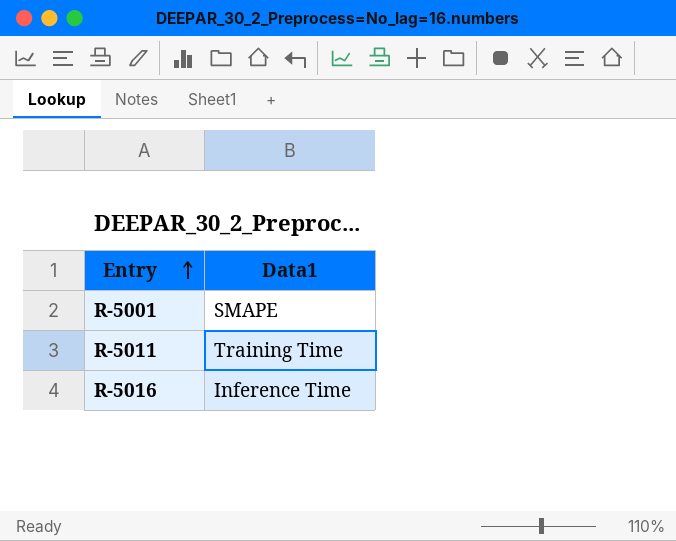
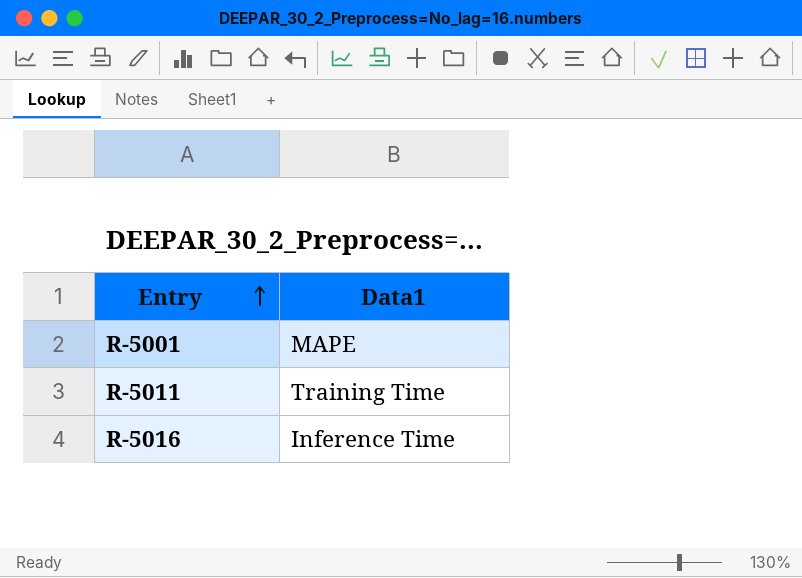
R-5001 | Data1: SMAPE -> MAPE

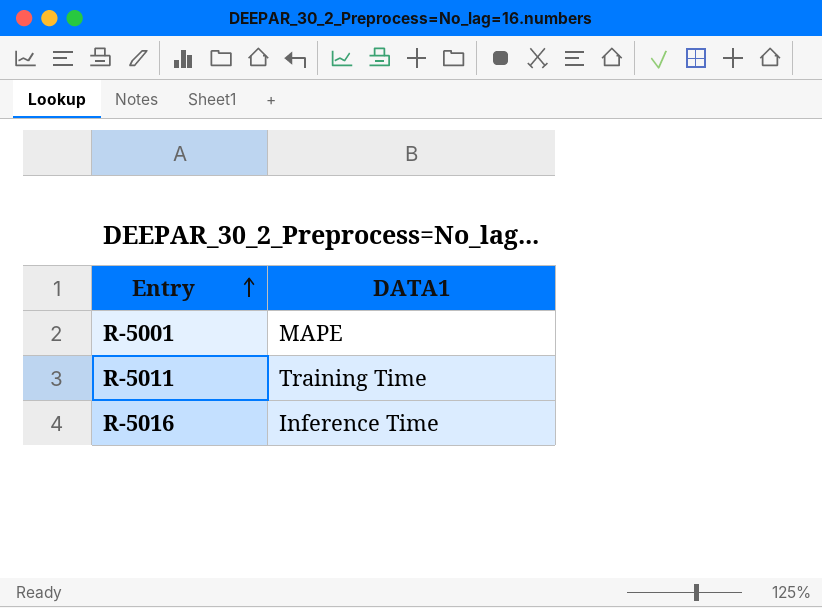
column name: Data1 -> DATA1

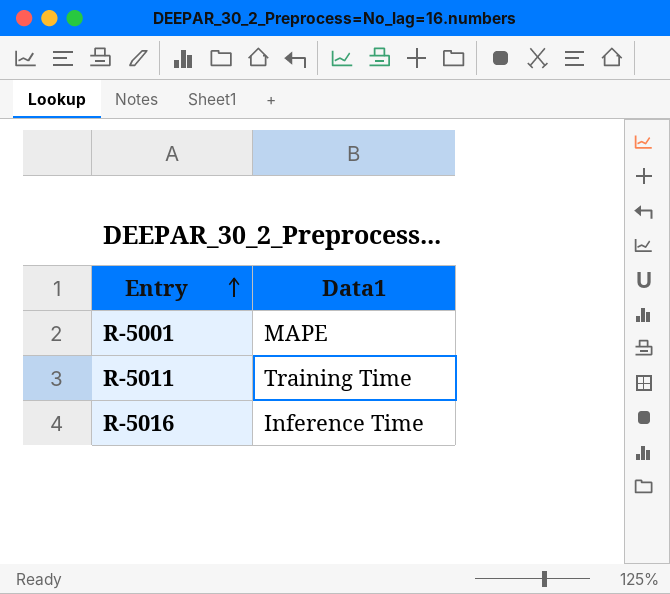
column name: DATA1 -> Data1

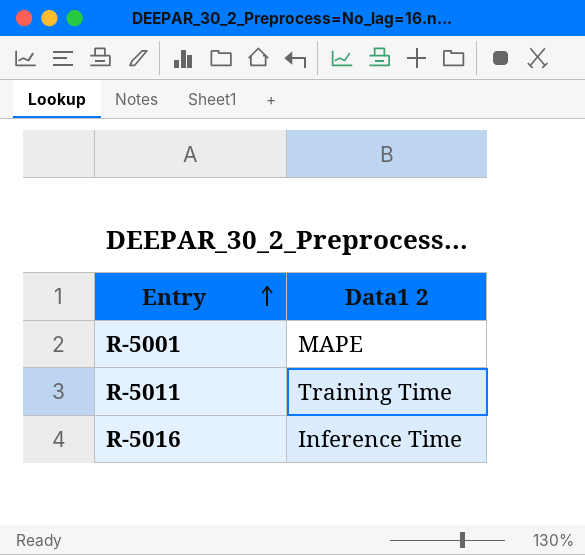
column name: Data1 -> Data1 2

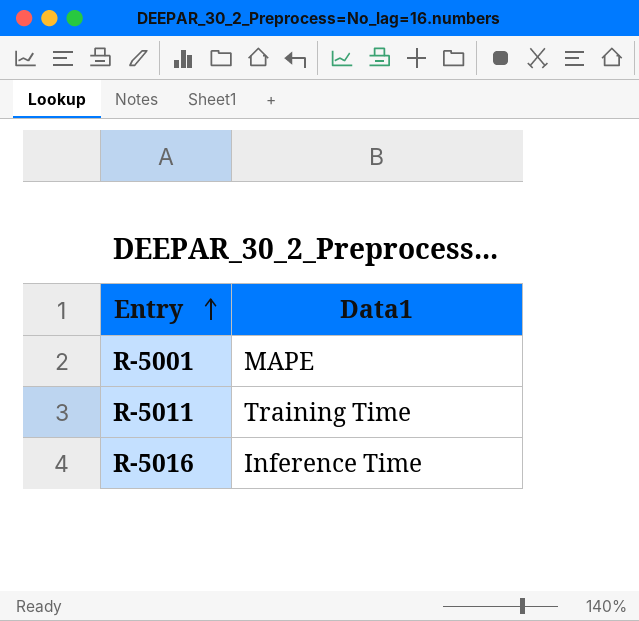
column name: Data1 2 -> Data1

